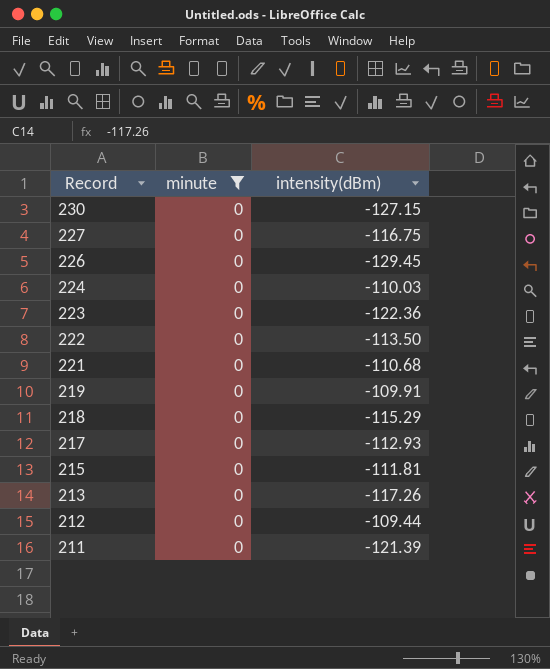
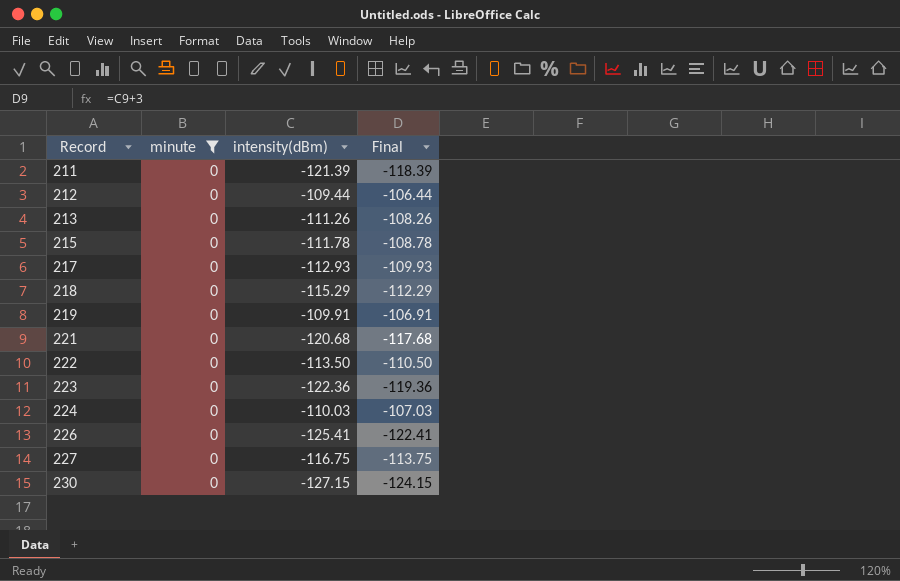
row order: Record descending -> Record ascending
column Final | formula: none -> [intensity(dBm)] + 3
213 | intensity(dBm): -117.26 -> -111.26
215 | intensity(dBm): -111.81 -> -111.78
221 | intensity(dBm): -110.68 -> -120.68
226 | intensity(dBm): -129.45 -> -125.41

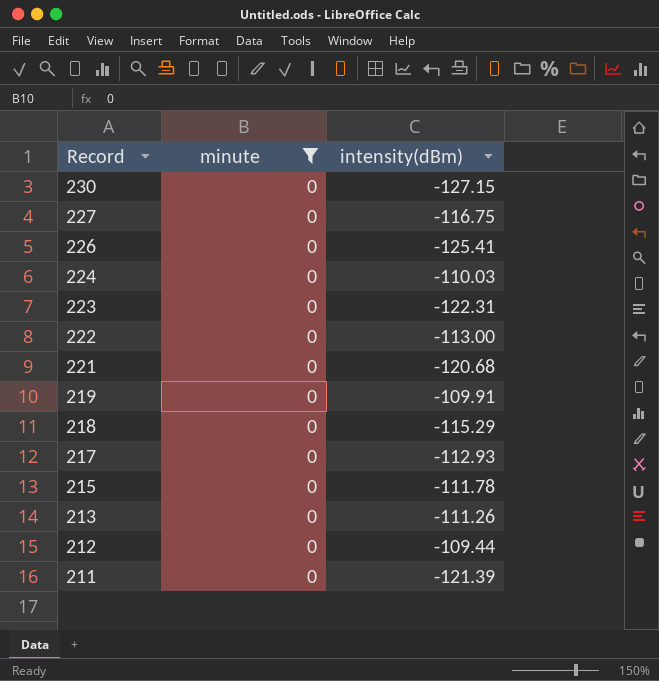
row order: Record ascending -> Record descending
column Final | formula: [intensity(dBm)] + 3 -> none
223 | intensity(dBm): -122.36 -> -122.31
222 | intensity(dBm): -113.50 -> -113.00

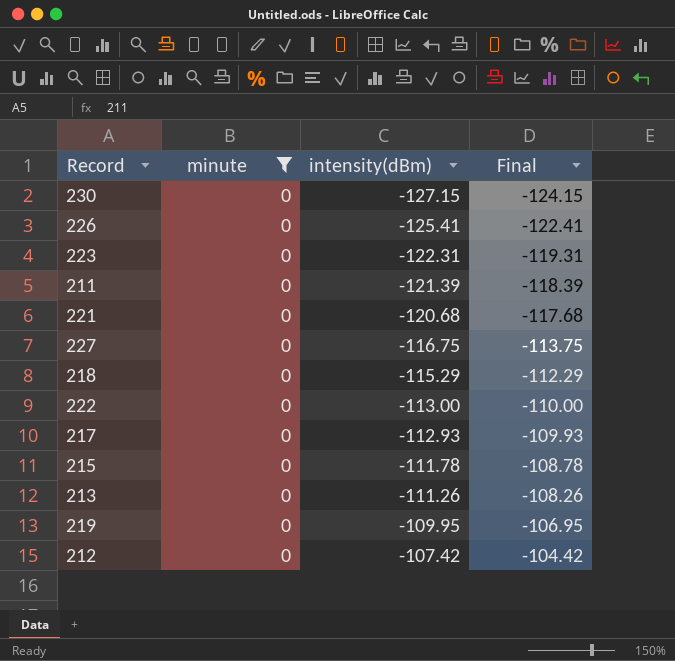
row order: Record descending -> intensity(dBm) ascending
column Final | formula: none -> [intensity(dBm)] + 3
row 224: 0 | -110.03 -> none
219 | intensity(dBm): -109.91 -> -109.95
212 | intensity(dBm): -109.44 -> -107.42

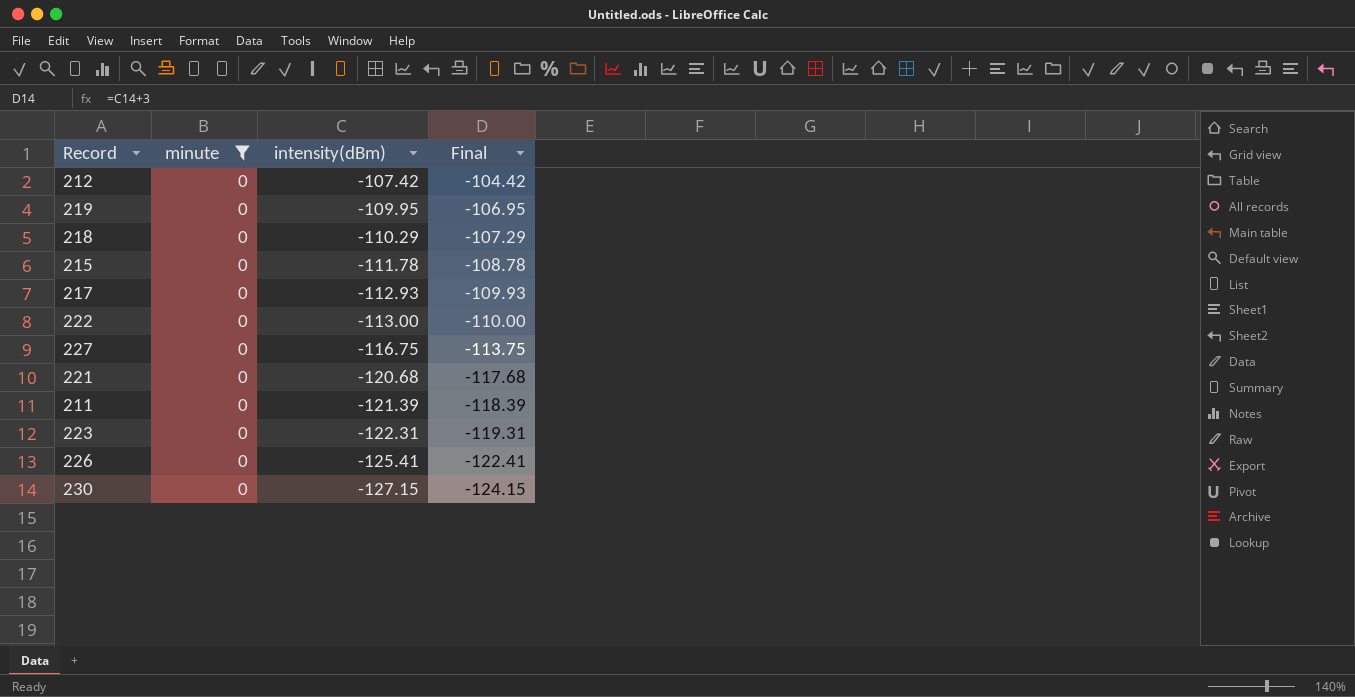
row order: intensity(dBm) ascending -> intensity(dBm) descending
row 213: 0 | -111.26 | -108.26 -> none
218 | intensity(dBm): -115.29 -> -110.29
218 | Final: -112.29 -> -107.29

